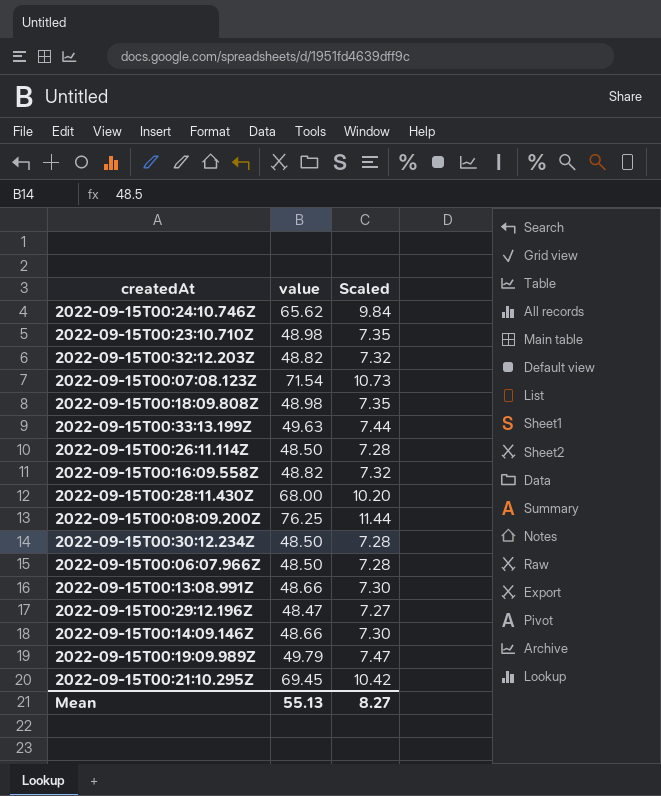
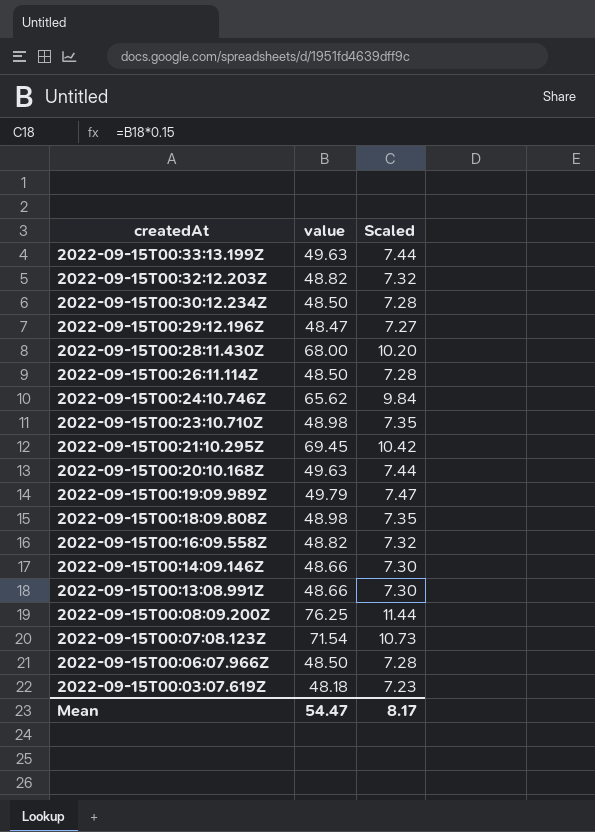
row order: none -> createdAt descending
row 2022-09-15T00:20:10.168Z: none -> 49.63 | 7.44
row 2022-09-15T00:03:07.619Z: none -> 48.18 | 7.23
Mean | value: 55.13 -> 54.47
Mean | Scaled: 8.27 -> 8.17

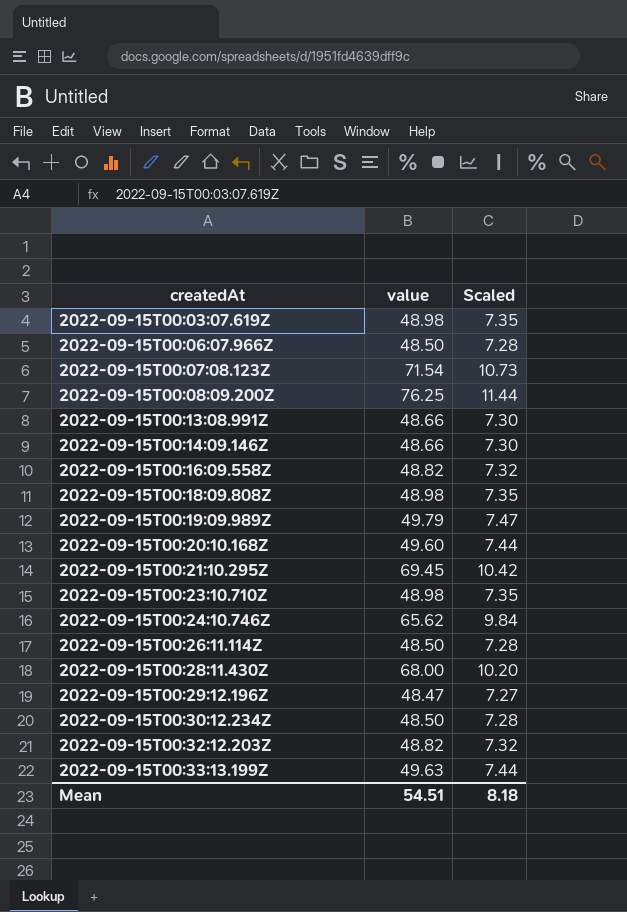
row order: createdAt descending -> createdAt ascending
2022-09-15T00:03:07.619Z | value: 48.18 -> 48.98
2022-09-15T00:03:07.619Z | Scaled: 7.23 -> 7.35
2022-09-15T00:20:10.168Z | value: 49.63 -> 49.60
Mean | value: 54.47 -> 54.51
Mean | Scaled: 8.17 -> 8.18

